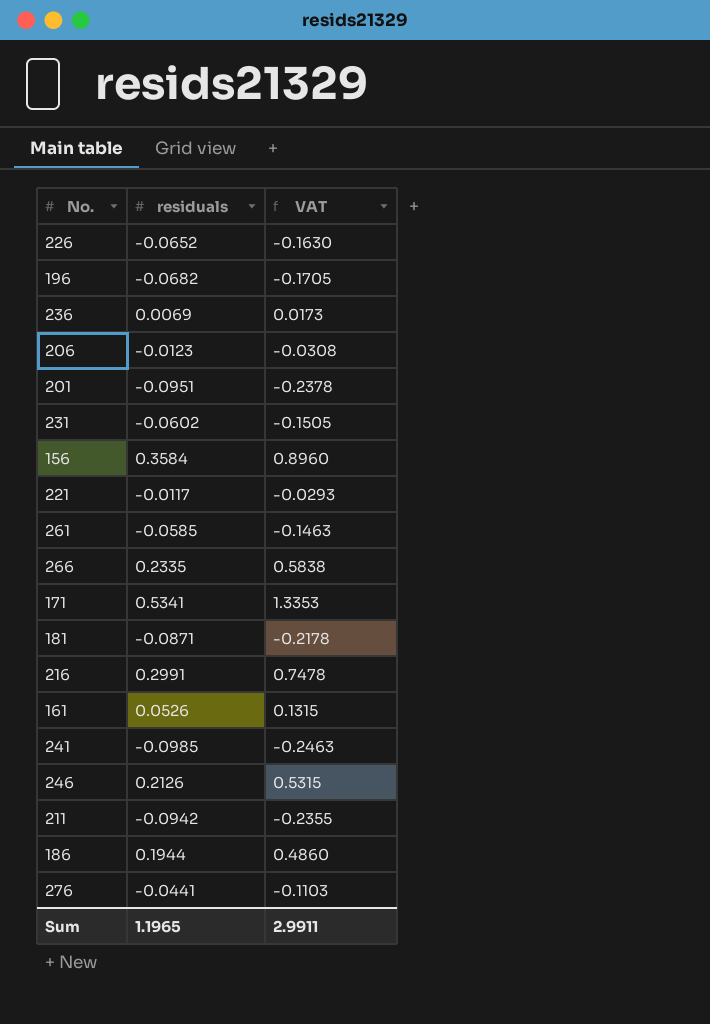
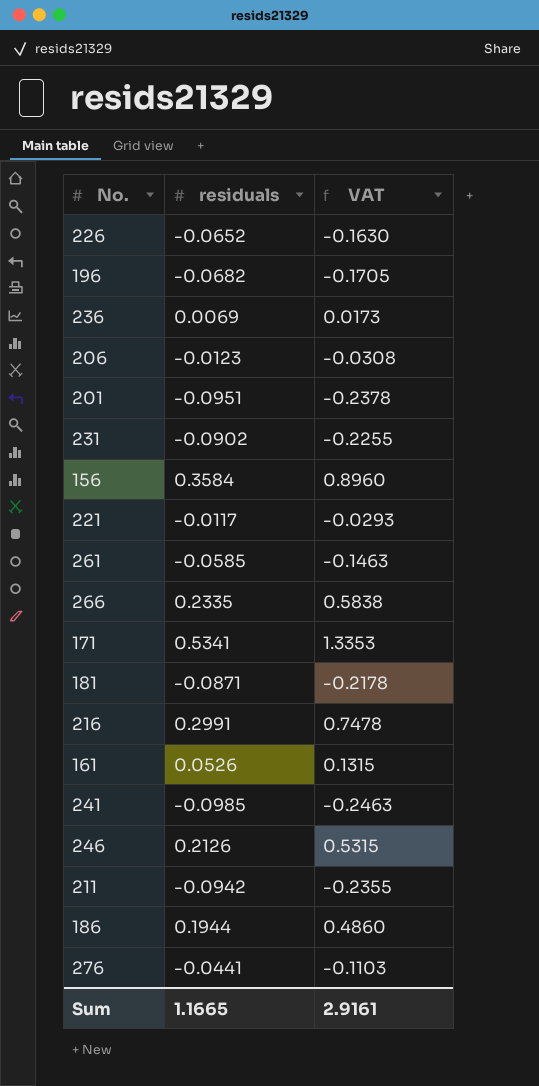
231 | residuals: -0.0602 -> -0.0902
231 | VAT: -0.1505 -> -0.2255
Sum | residuals: 1.1965 -> 1.1665
Sum | VAT: 2.9911 -> 2.9161

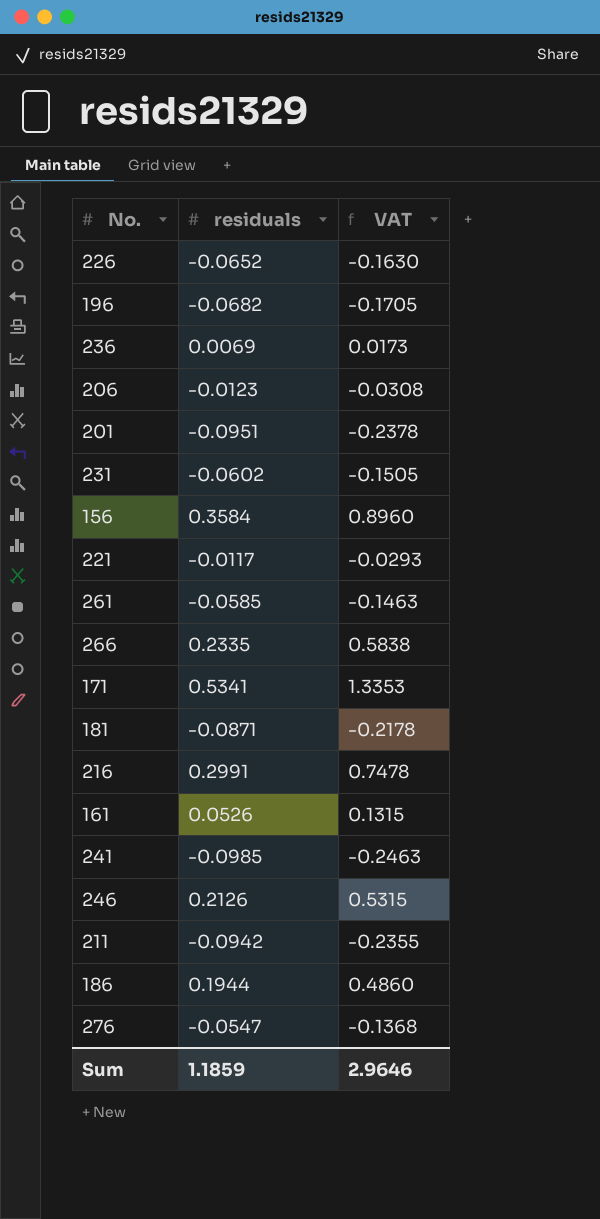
231 | residuals: -0.0902 -> -0.0602
231 | VAT: -0.2255 -> -0.1505
276 | residuals: -0.0441 -> -0.0547
276 | VAT: -0.1103 -> -0.1368
Sum | residuals: 1.1665 -> 1.1859
Sum | VAT: 2.9161 -> 2.9646

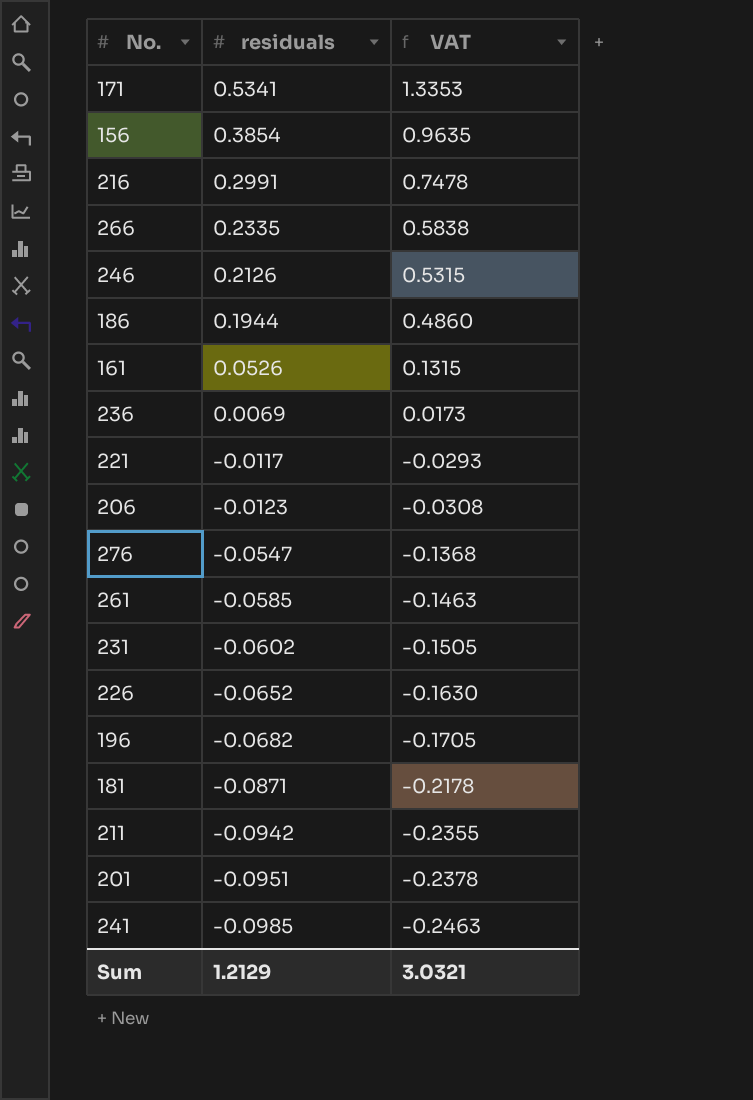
row order: none -> residuals descending
156 | residuals: 0.3584 -> 0.3854
156 | VAT: 0.8960 -> 0.9635
Sum | residuals: 1.1859 -> 1.2129
Sum | VAT: 2.9646 -> 3.0321

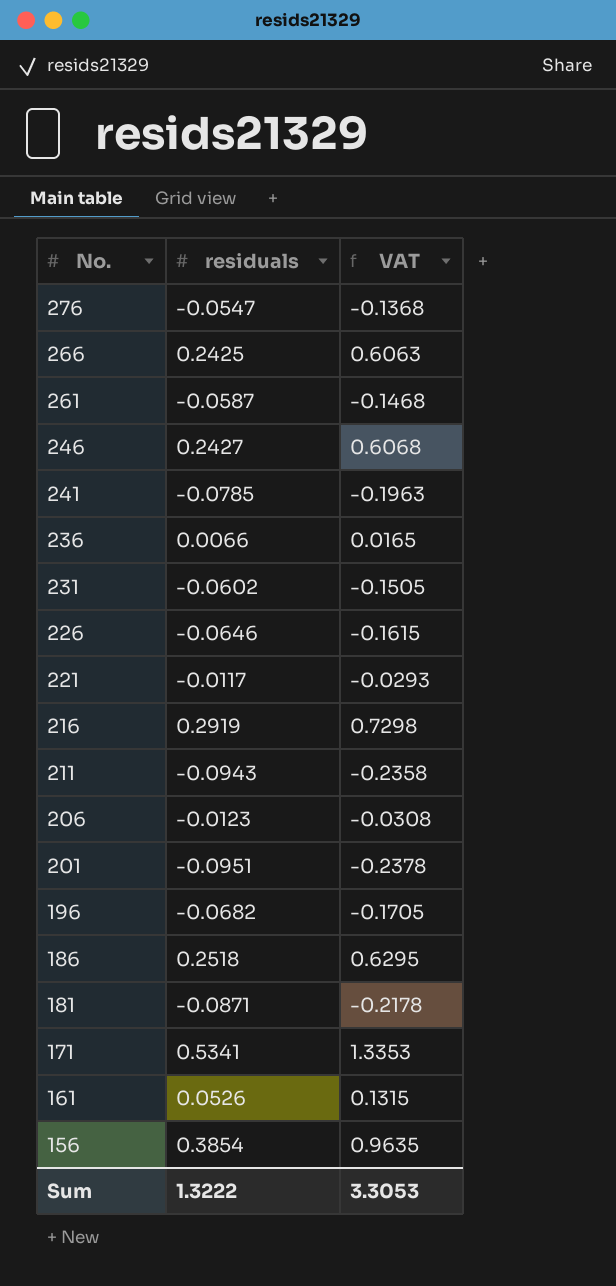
row order: residuals descending -> No. descending
266 | residuals: 0.2335 -> 0.2425
266 | VAT: 0.5838 -> 0.6063
261 | residuals: -0.0585 -> -0.0587
261 | VAT: -0.1463 -> -0.1468
246 | residuals: 0.2126 -> 0.2427
246 | VAT: 0.5315 -> 0.6068
241 | residuals: -0.0985 -> -0.0785
241 | VAT: -0.2463 -> -0.1963
236 | residuals: 0.0069 -> 0.0066
236 | VAT: 0.0173 -> 0.0165
226 | residuals: -0.0652 -> -0.0646
226 | VAT: -0.1630 -> -0.1615
216 | residuals: 0.2991 -> 0.2919
216 | VAT: 0.7478 -> 0.7298
211 | residuals: -0.0942 -> -0.0943
211 | VAT: -0.2355 -> -0.2358
186 | residuals: 0.1944 -> 0.2518
186 | VAT: 0.4860 -> 0.6295
Sum | residuals: 1.2129 -> 1.3222
Sum | VAT: 3.0321 -> 3.3053

